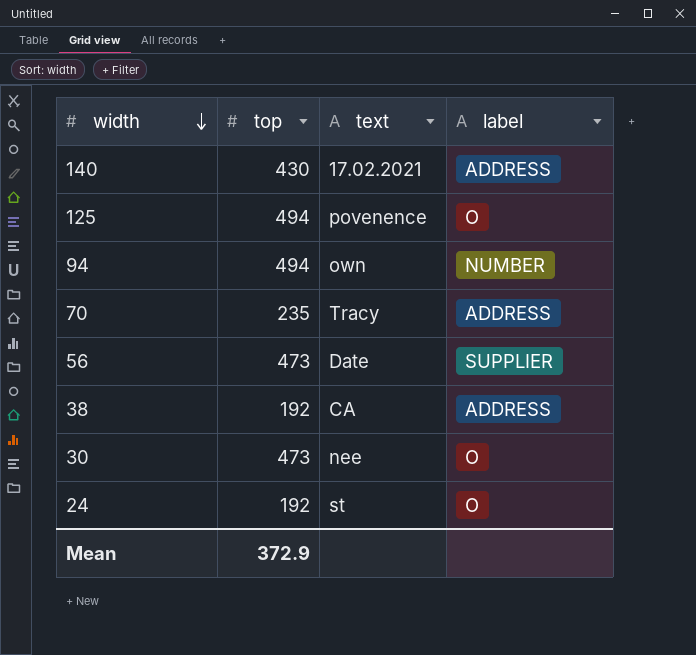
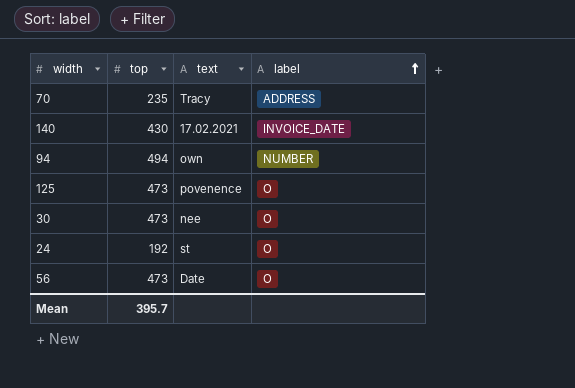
row order: width descending -> label ascending
row 38: 192 | CA | ADDRESS -> none
140 | label: ADDRESS -> INVOICE_DATE
125 | top: 494 -> 473
56 | label: SUPPLIER -> O
Mean | top: 372.9 -> 395.7

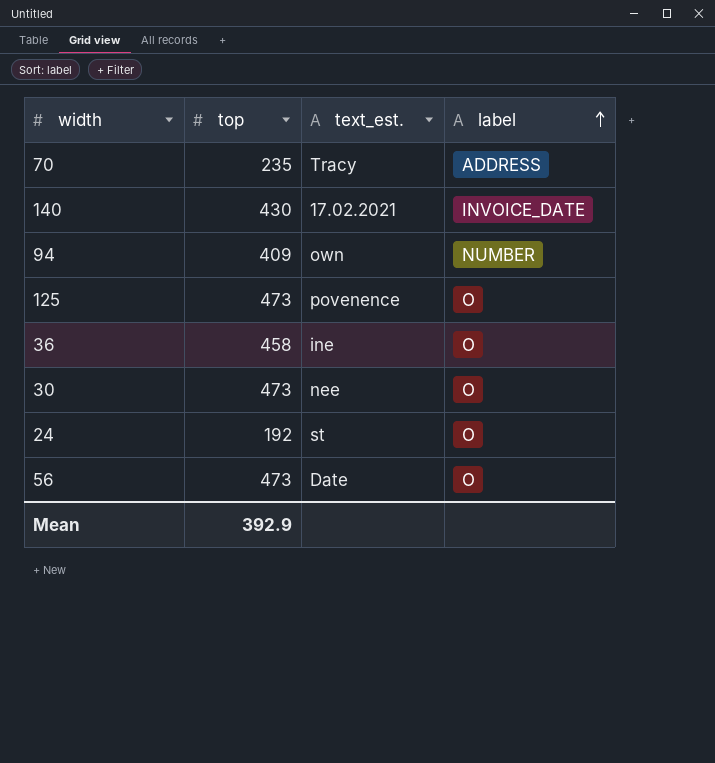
column name: text -> text_est.
94 | top: 494 -> 409
row 36: none -> 458 | ine | O
Mean | top: 395.7 -> 392.9

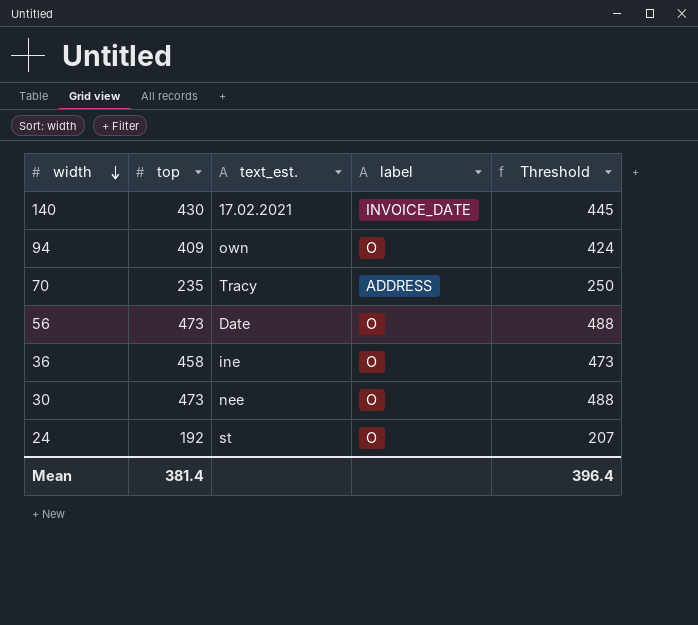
row order: label ascending -> width descending
column Threshold | formula: none -> [top] + 15
row 125: 473 | povenence | O -> none
94 | label: NUMBER -> O
Mean | top: 392.9 -> 381.4

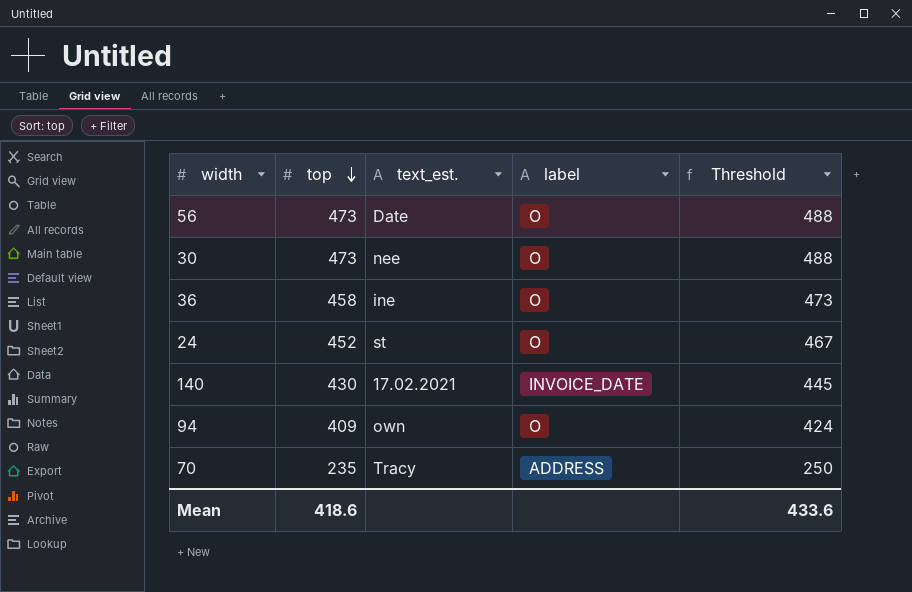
row order: width descending -> top descending
24 | top: 192 -> 452
24 | Threshold: 207 -> 467
Mean | top: 381.4 -> 418.6
Mean | Threshold: 396.4 -> 433.6

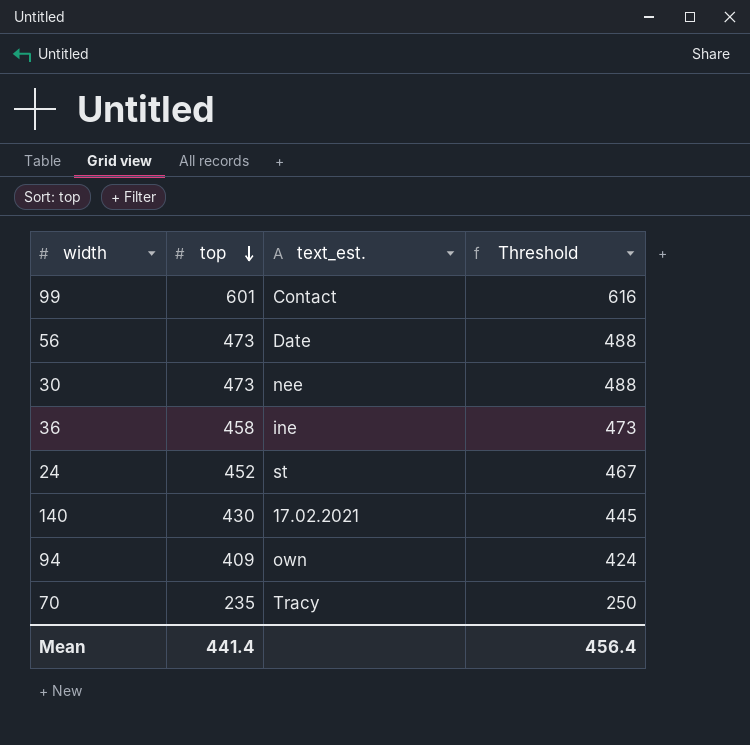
column label | position: 4 -> none
row 99: none -> 601 | Contact | 616
Mean | top: 418.6 -> 441.4
Mean | Threshold: 433.6 -> 456.4

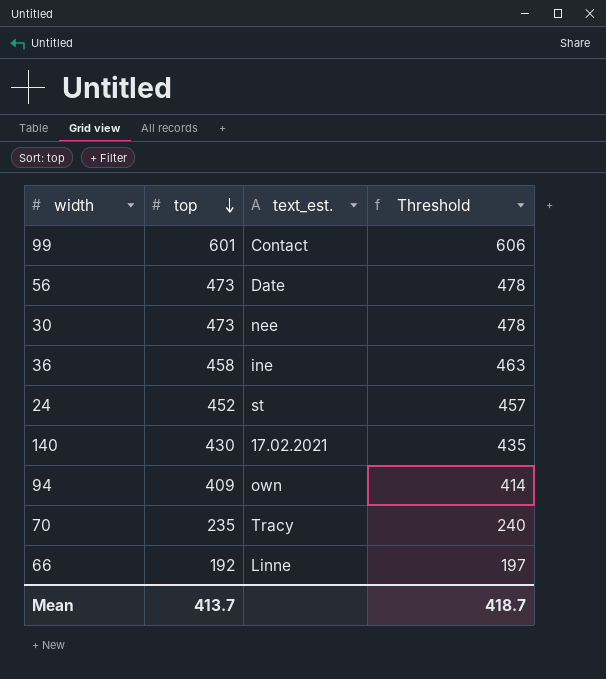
column Threshold | formula: [top] + 15 -> [top] + 5
row 66: none -> 192 | Linne | 197
Mean | top: 441.4 -> 413.7
Mean | Threshold: 456.4 -> 418.7

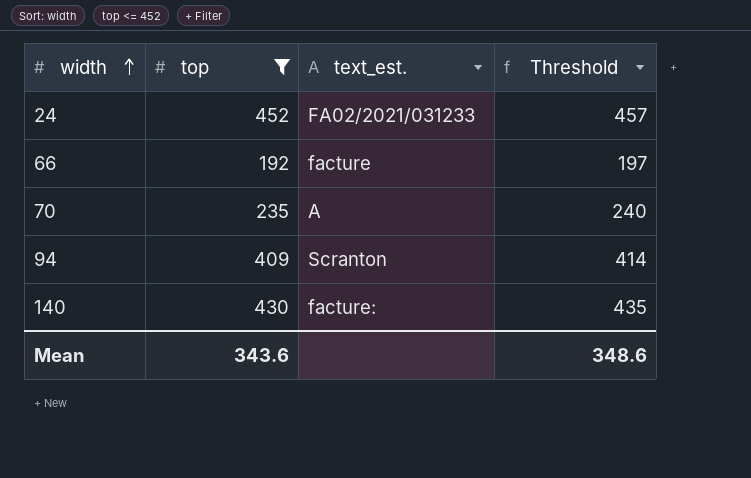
filter: none -> top <= 452
row order: top descending -> width ascending
24 | text_est.: st -> FA02/2021/031233
66 | text_est.: Linne -> facture
70 | text_est.: Tracy -> A
94 | text_est.: own -> Scranton
140 | text_est.: 17.02.2021 -> facture:
Mean | top: 413.7 -> 343.6
Mean | Threshold: 418.7 -> 348.6

